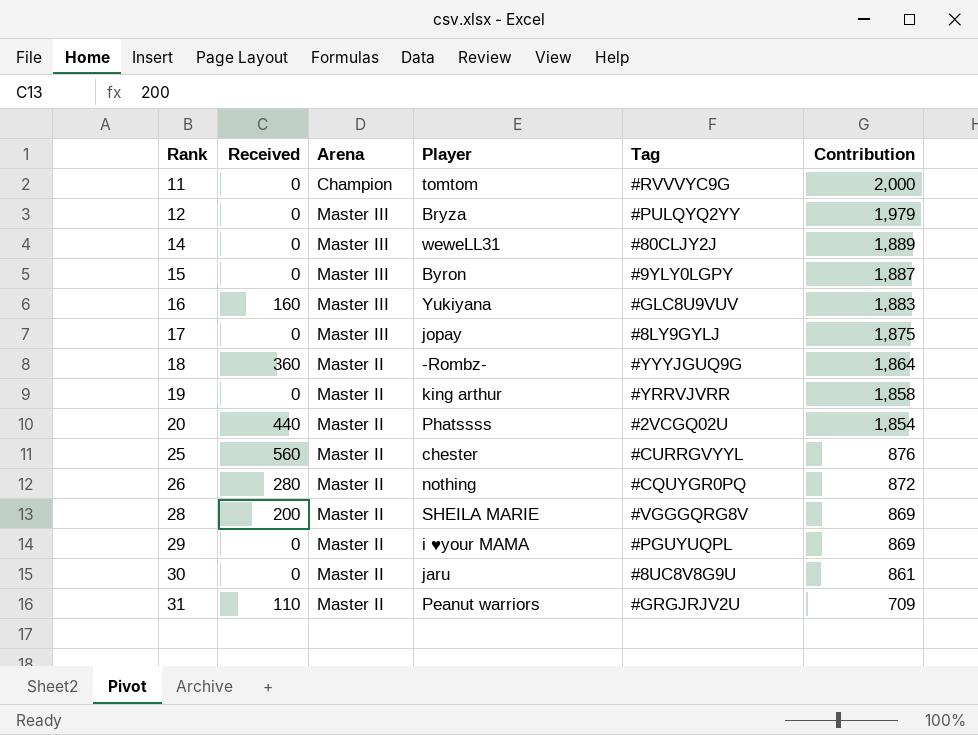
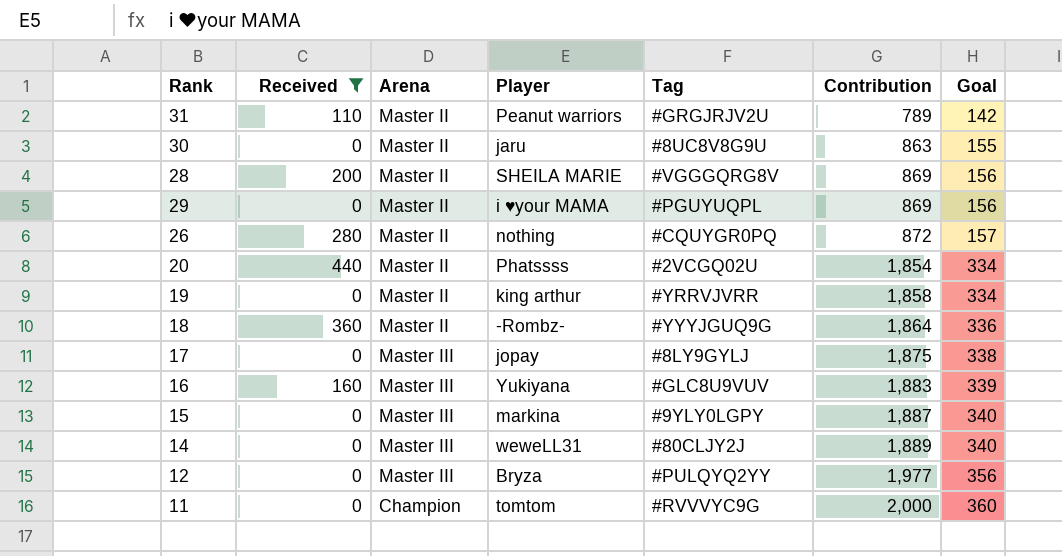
filter: none -> Received != 560
row order: Rank ascending -> Contribution ascending
column Goal | formula: none -> [Contribution] * 0.18
31 | Contribution: 709 -> 789
30 | Contribution: 861 -> 863
15 | Player: Byron -> markina
12 | Contribution: 1,979 -> 1,977

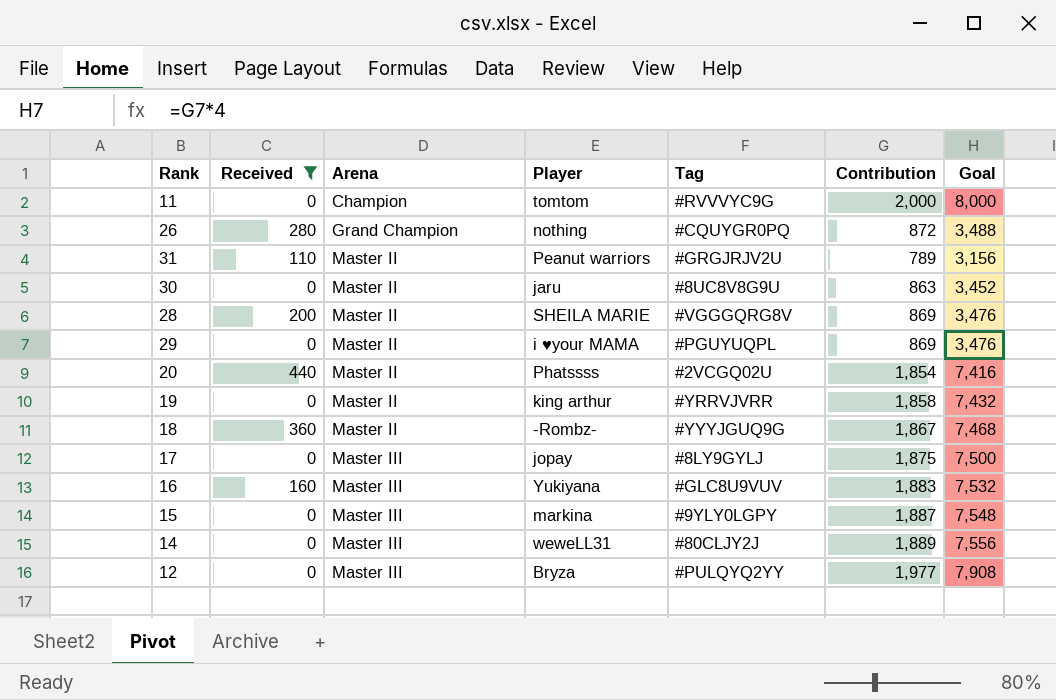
row order: Contribution ascending -> Arena ascending
column Goal | formula: [Contribution] * 0.18 -> [Contribution] * 4
26 | Arena: Master II -> Grand Champion
18 | Contribution: 1,864 -> 1,867

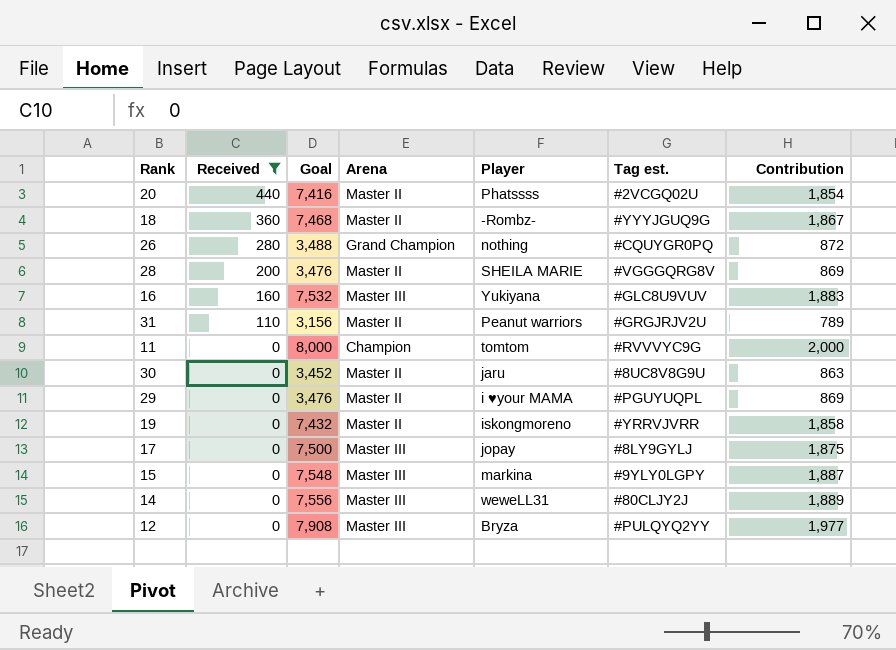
row order: Arena ascending -> Received descending
column Goal | position: 7 -> 3
column name: Tag -> Tag est.
19 | Player: king arthur -> iskongmoreno

